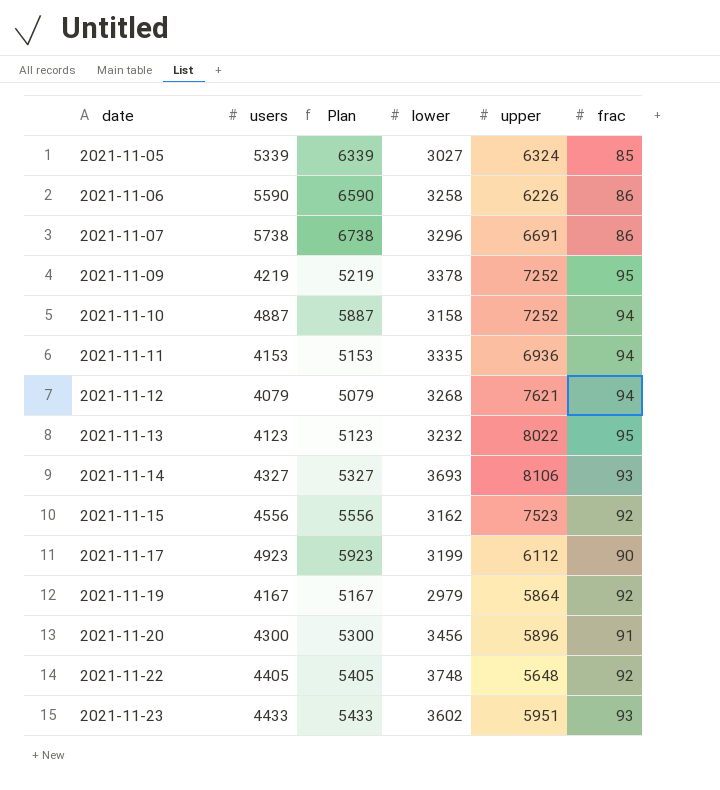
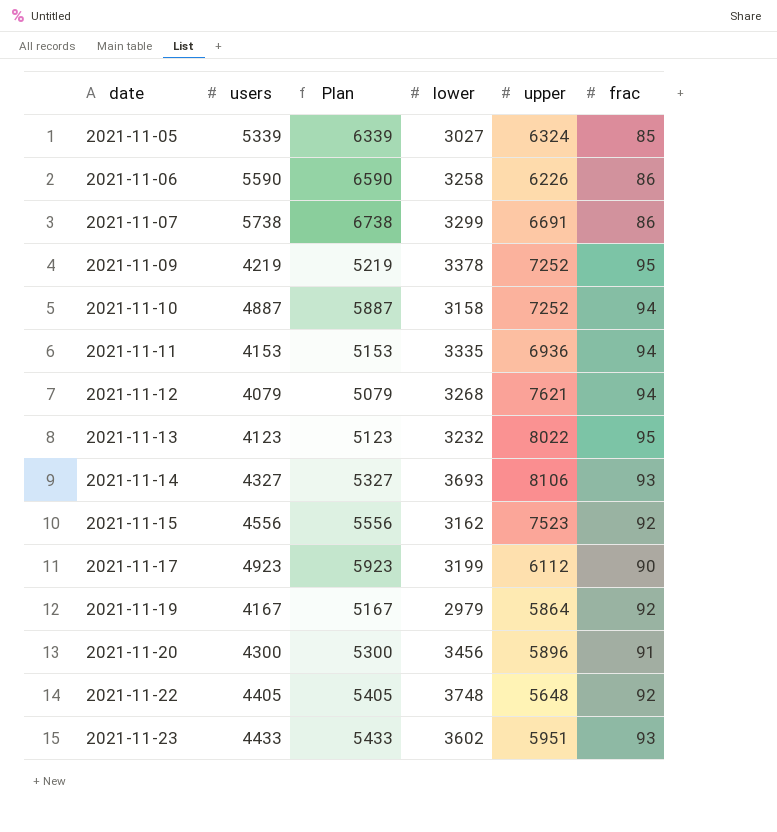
2021-11-07 | lower: 3296 -> 3299

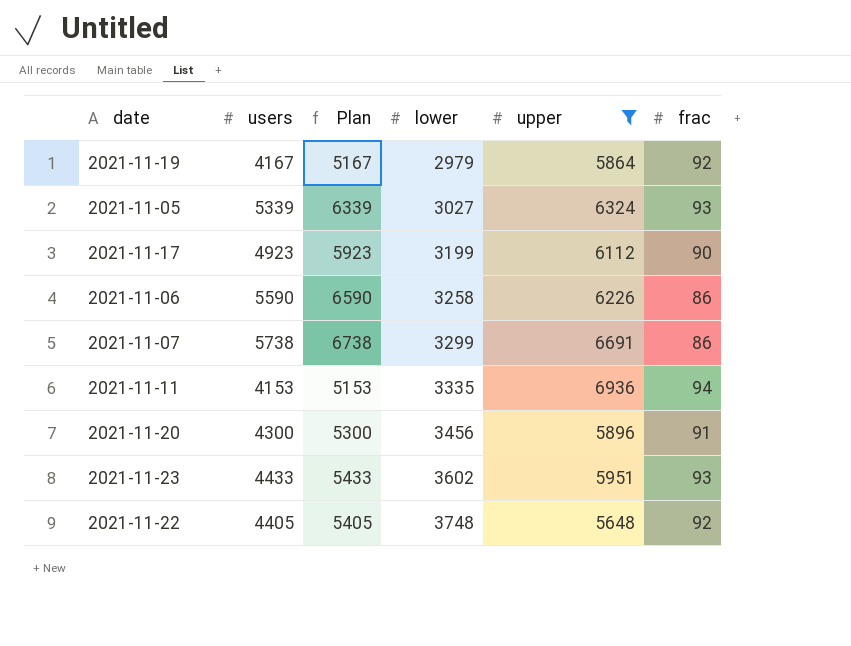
filter: none -> upper <= 6936
row order: date ascending -> lower ascending
2021-11-05 | frac: 85 -> 93

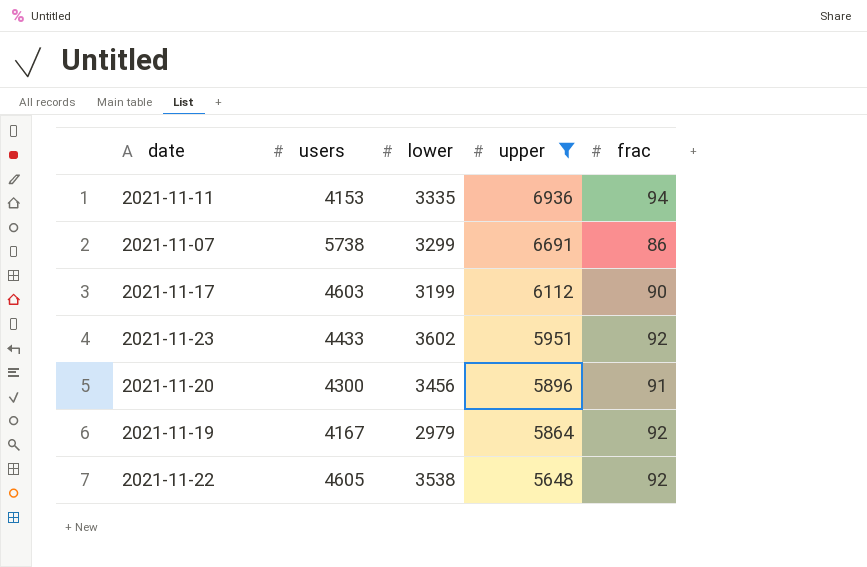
row order: lower ascending -> upper descending
column Plan | formula: [users] + 1000 -> none
row 2021-11-05: 5339 | 6339 | 3027 | 6324 | 93 -> none
row 2021-11-06: 5590 | 6590 | 3258 | 6226 | 86 -> none
2021-11-17 | users: 4923 -> 4603
2021-11-23 | frac: 93 -> 92
2021-11-22 | users: 4405 -> 4605
2021-11-22 | lower: 3748 -> 3538

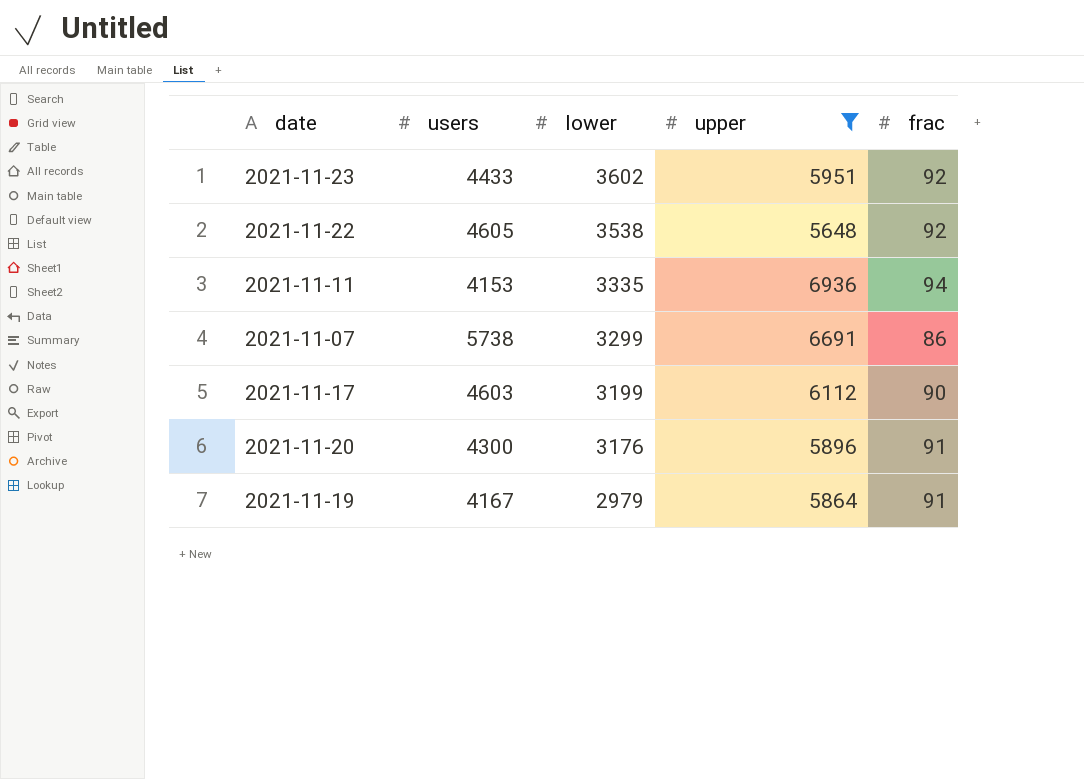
row order: upper descending -> lower descending
2021-11-20 | lower: 3456 -> 3176
2021-11-19 | frac: 92 -> 91

